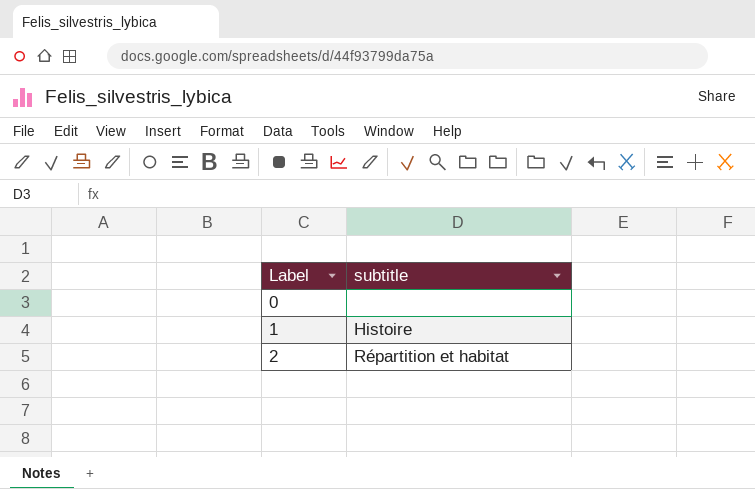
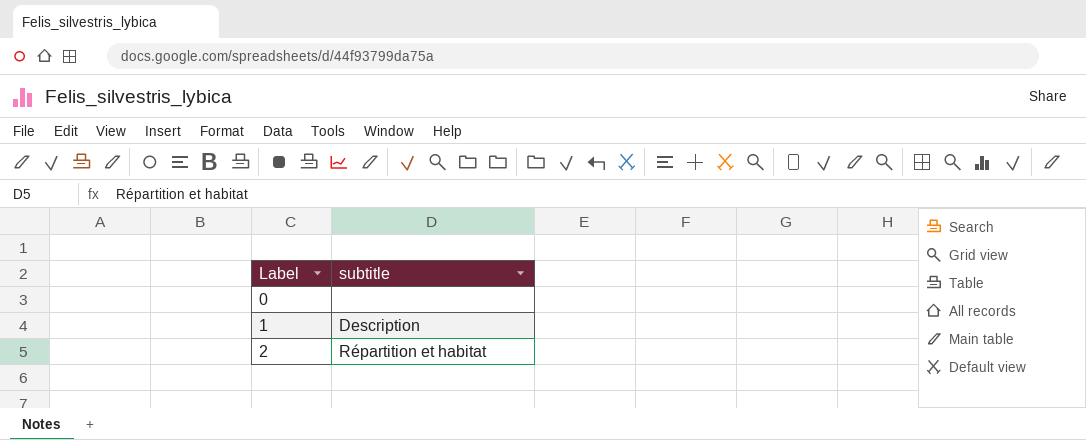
1 | subtitle: Histoire -> Description

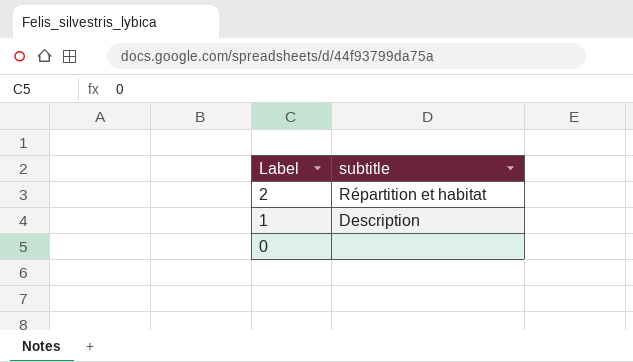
row order: Label ascending -> Label descending

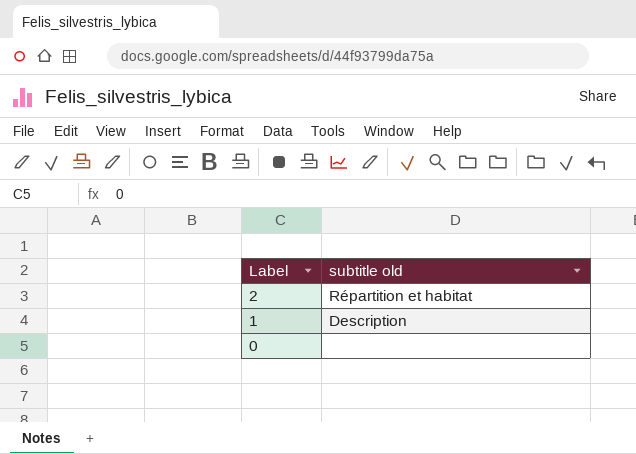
column name: subtitle -> subtitle old

